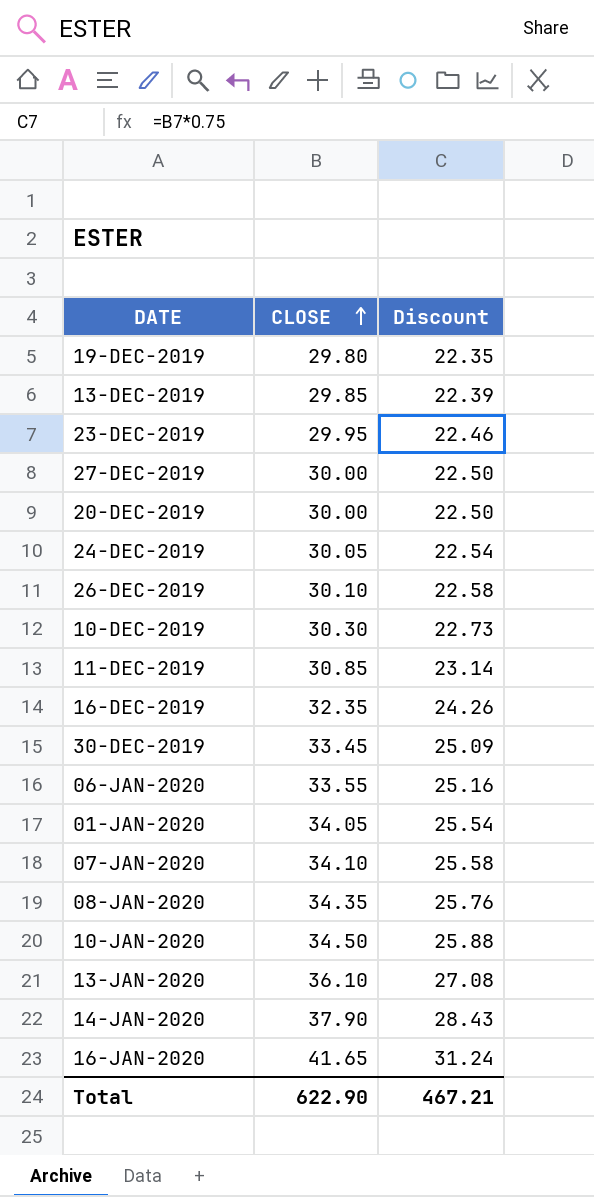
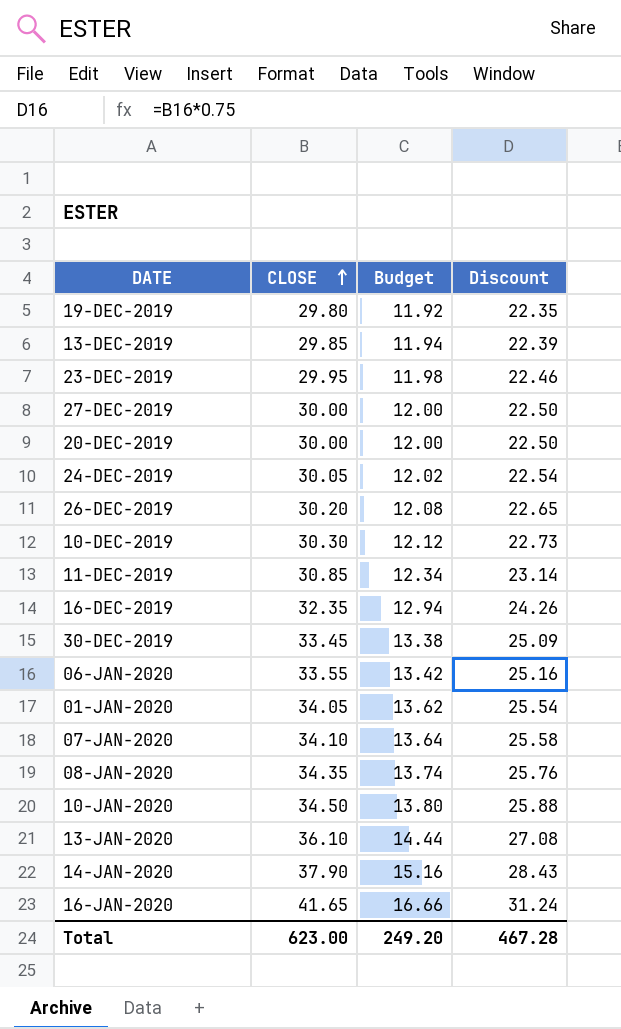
column Budget | formula: none -> [CLOSE] * 0.4
26-DEC-2019 | CLOSE: 30.10 -> 30.20
26-DEC-2019 | Discount: 22.58 -> 22.65
Total | CLOSE: 622.90 -> 623.00
Total | Discount: 467.21 -> 467.28

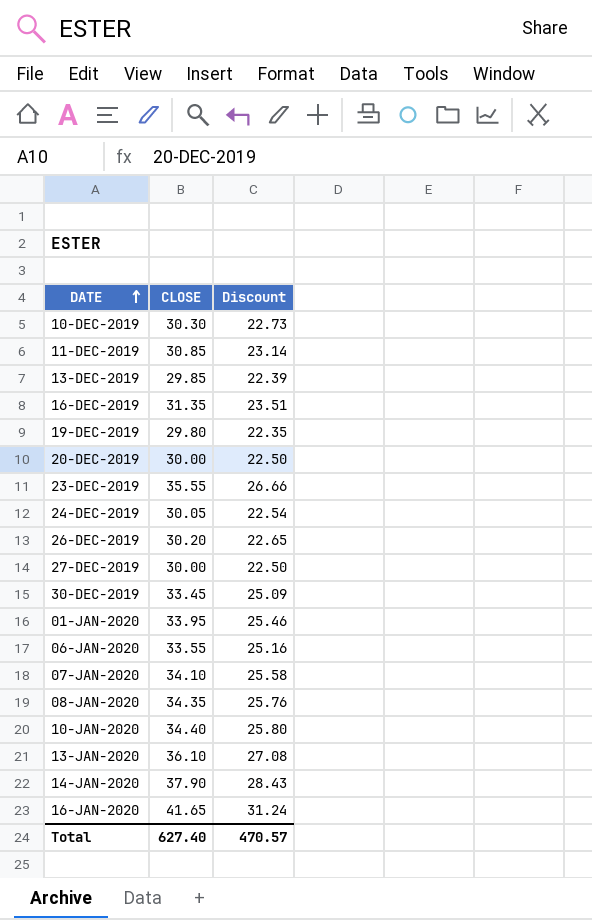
row order: CLOSE ascending -> DATE ascending
column Budget | formula: [CLOSE] * 0.4 -> none
16-DEC-2019 | CLOSE: 32.35 -> 31.35
16-DEC-2019 | Discount: 24.26 -> 23.51
23-DEC-2019 | CLOSE: 29.95 -> 35.55
23-DEC-2019 | Discount: 22.46 -> 26.66
01-JAN-2020 | CLOSE: 34.05 -> 33.95
01-JAN-2020 | Discount: 25.54 -> 25.46
10-JAN-2020 | CLOSE: 34.50 -> 34.40
10-JAN-2020 | Discount: 25.88 -> 25.80
Total | CLOSE: 623.00 -> 627.40
Total | Discount: 467.28 -> 470.57

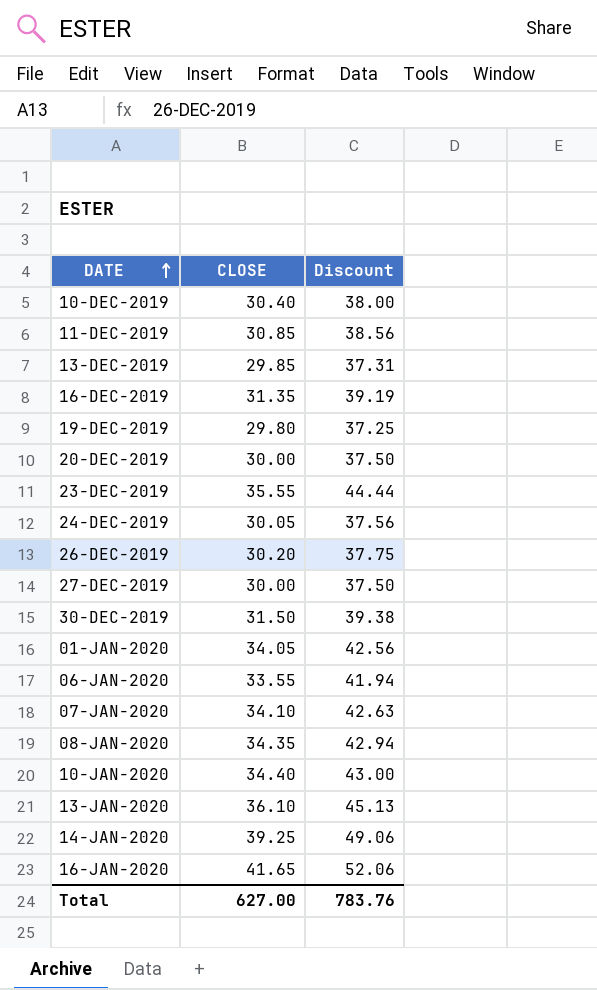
column Discount | formula: [CLOSE] * 0.75 -> [CLOSE] * 1.25
10-DEC-2019 | CLOSE: 30.30 -> 30.40
30-DEC-2019 | CLOSE: 33.45 -> 31.50
01-JAN-2020 | CLOSE: 33.95 -> 34.05
14-JAN-2020 | CLOSE: 37.90 -> 39.25
Total | CLOSE: 627.40 -> 627.00
Total | Discount: 470.57 -> 783.76

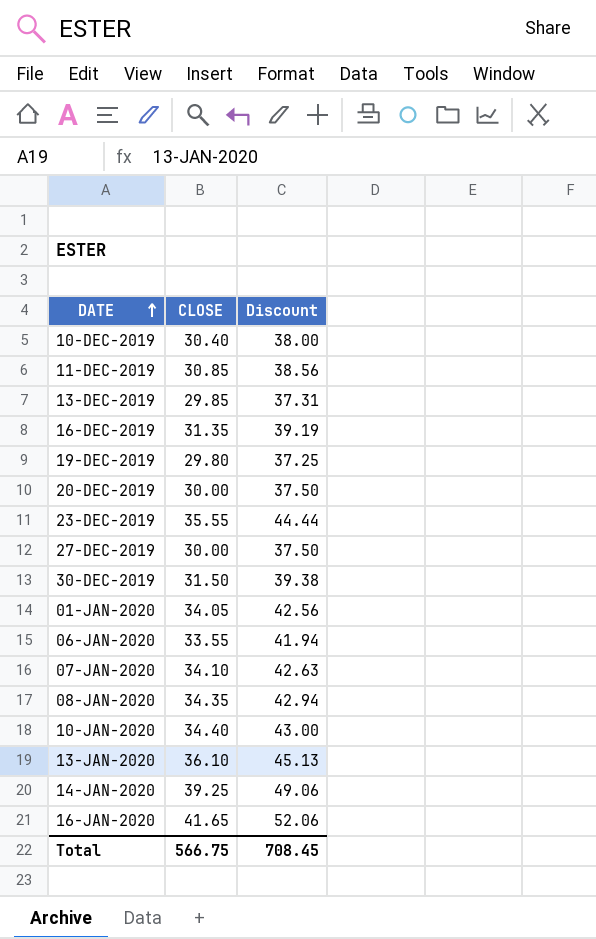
row 24-DEC-2019: 30.05 | 37.56 -> none
row 26-DEC-2019: 30.20 | 37.75 -> none
Total | CLOSE: 627.00 -> 566.75
Total | Discount: 783.76 -> 708.45

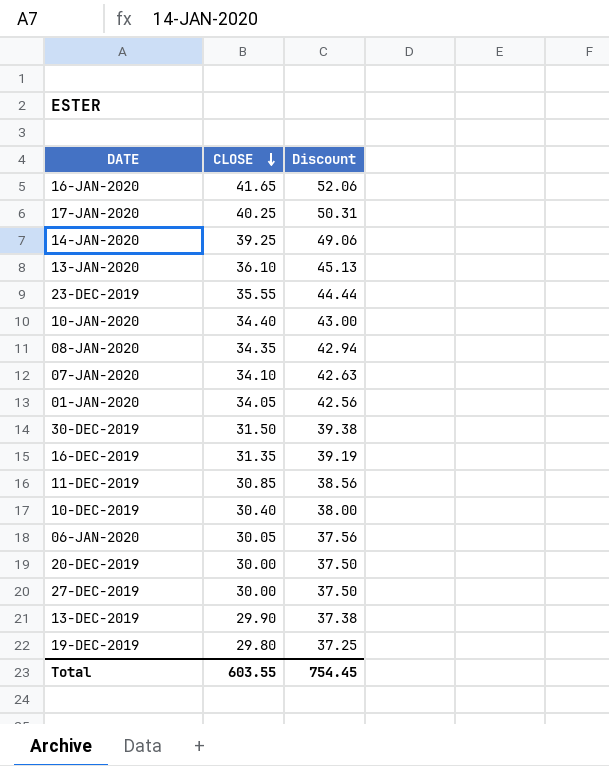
row order: DATE ascending -> CLOSE descending
row 17-JAN-2020: none -> 40.25 | 50.31
06-JAN-2020 | CLOSE: 33.55 -> 30.05
06-JAN-2020 | Discount: 41.94 -> 37.56
13-DEC-2019 | CLOSE: 29.85 -> 29.90
13-DEC-2019 | Discount: 37.31 -> 37.38
Total | CLOSE: 566.75 -> 603.55
Total | Discount: 708.45 -> 754.45

